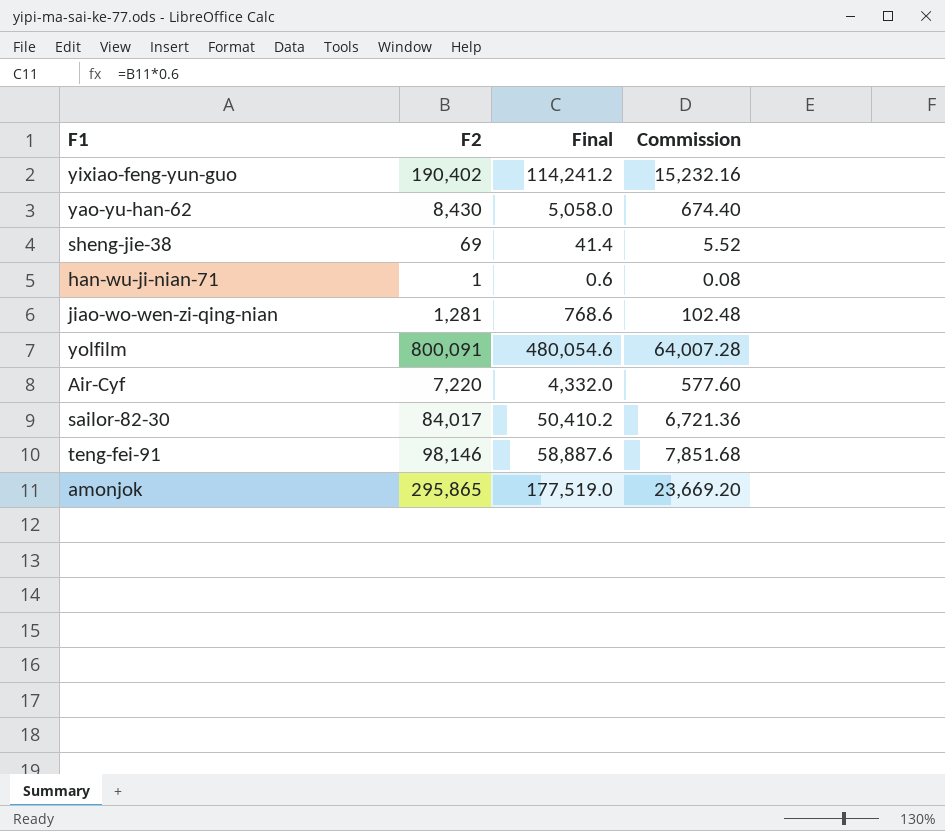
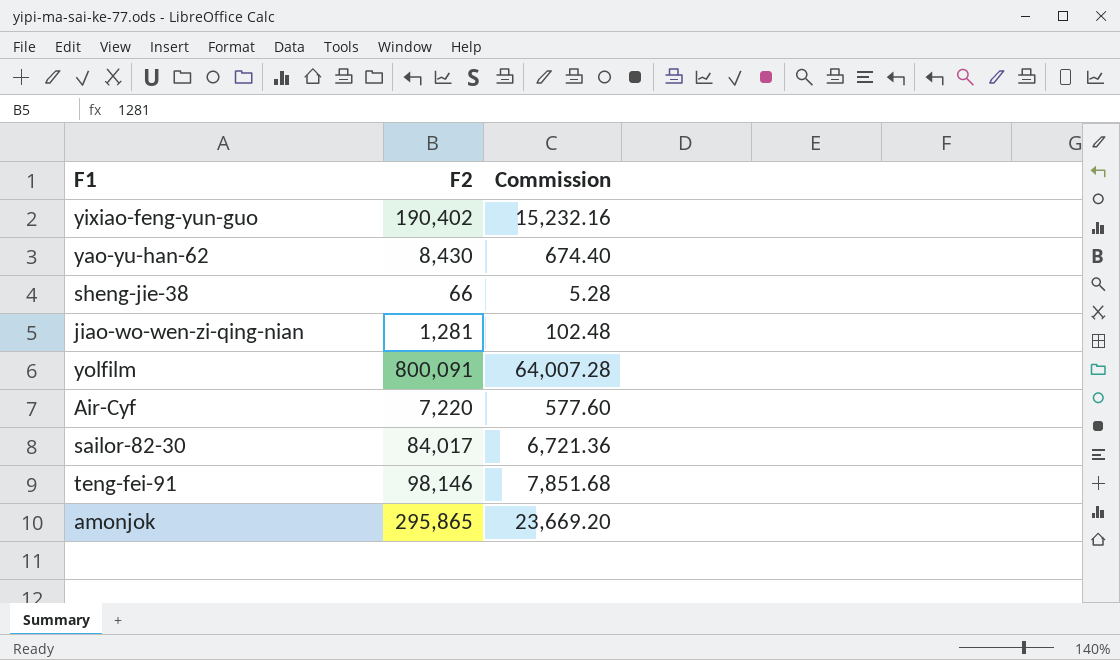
column Final | formula: [F2] * 0.6 -> none
row han-wu-ji-nian-71: 1 | 0.6 | 0.08 -> none
sheng-jie-38 | F2: 69 -> 66
sheng-jie-38 | Commission: 5.52 -> 5.28

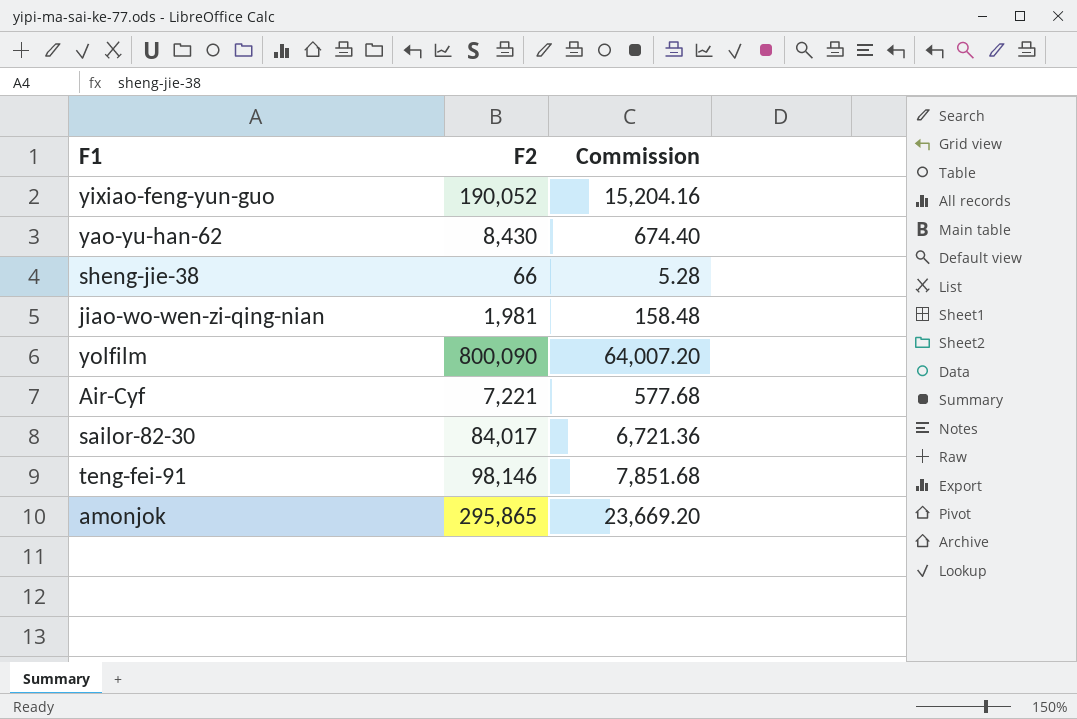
yixiao-feng-yun-guo | F2: 190,402 -> 190,052
yixiao-feng-yun-guo | Commission: 15,232.16 -> 15,204.16
jiao-wo-wen-zi-qing-nian | F2: 1,281 -> 1,981
jiao-wo-wen-zi-qing-nian | Commission: 102.48 -> 158.48
yolfilm | F2: 800,091 -> 800,090
yolfilm | Commission: 64,007.28 -> 64,007.20
Air-Cyf | F2: 7,220 -> 7,221
Air-Cyf | Commission: 577.60 -> 577.68

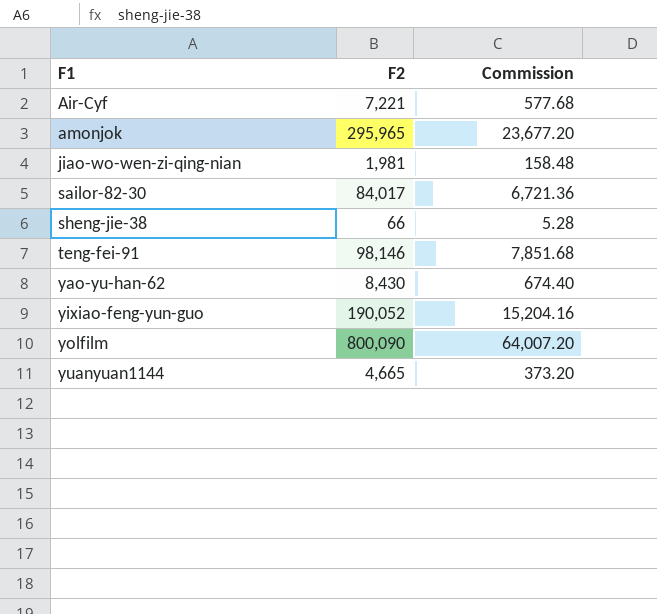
row order: none -> F1 ascending
amonjok | F2: 295,865 -> 295,965
amonjok | Commission: 23,669.20 -> 23,677.20
row yuanyuan1144: none -> 4,665 | 373.20

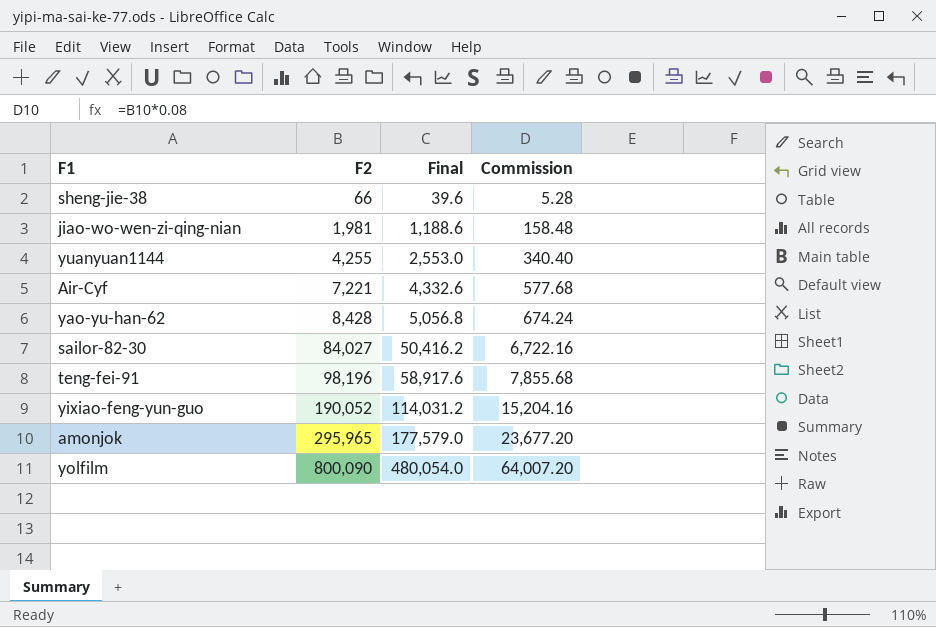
row order: F1 ascending -> F2 ascending
column Final | formula: none -> [F2] * 0.6
yuanyuan1144 | F2: 4,665 -> 4,255
yuanyuan1144 | Commission: 373.20 -> 340.40
yao-yu-han-62 | F2: 8,430 -> 8,428
yao-yu-han-62 | Commission: 674.40 -> 674.24
sailor-82-30 | F2: 84,017 -> 84,027
sailor-82-30 | Commission: 6,721.36 -> 6,722.16
teng-fei-91 | F2: 98,146 -> 98,196
teng-fei-91 | Commission: 7,851.68 -> 7,855.68

